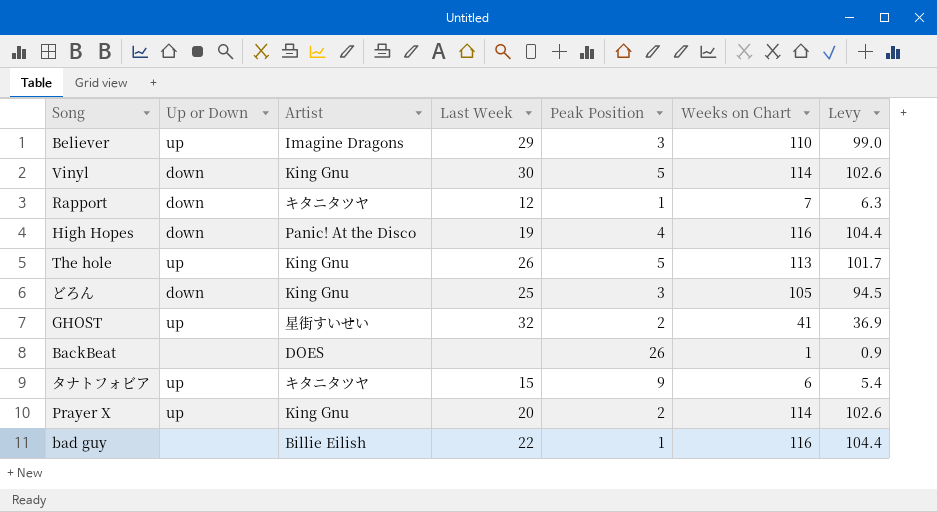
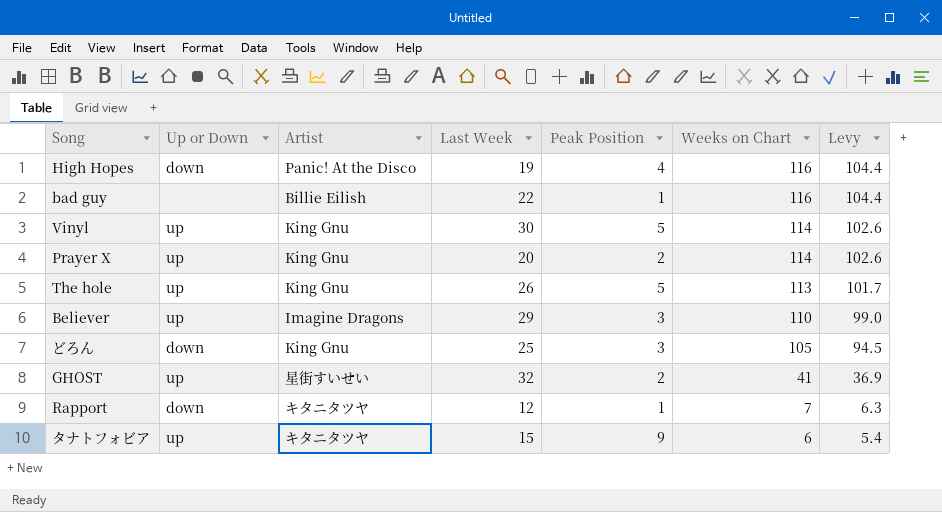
row order: none -> Weeks on Chart descending
row BackBeat: none | DOES | none | 26 | 1 | 0.9 -> none
Vinyl | Up or Down: down -> up

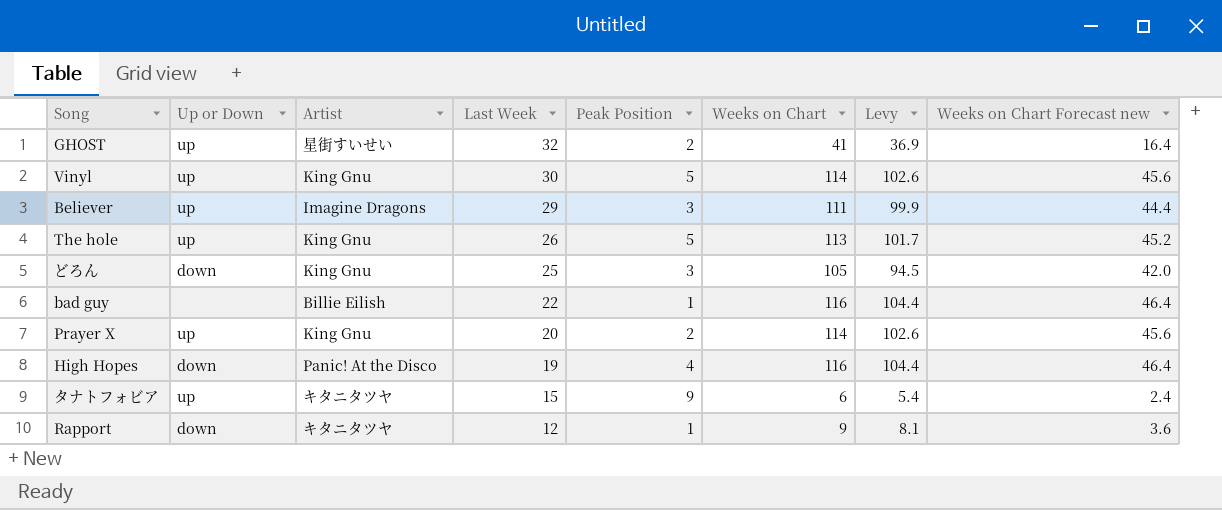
row order: Weeks on Chart descending -> Last Week descending
column Weeks on Chart Forecast new | formula: none -> [Weeks on Chart] * 0.4
Believer | Weeks on Chart: 110 -> 111
Believer | Levy: 99.0 -> 99.9
Rapport | Weeks on Chart: 7 -> 9
Rapport | Levy: 6.3 -> 8.1

